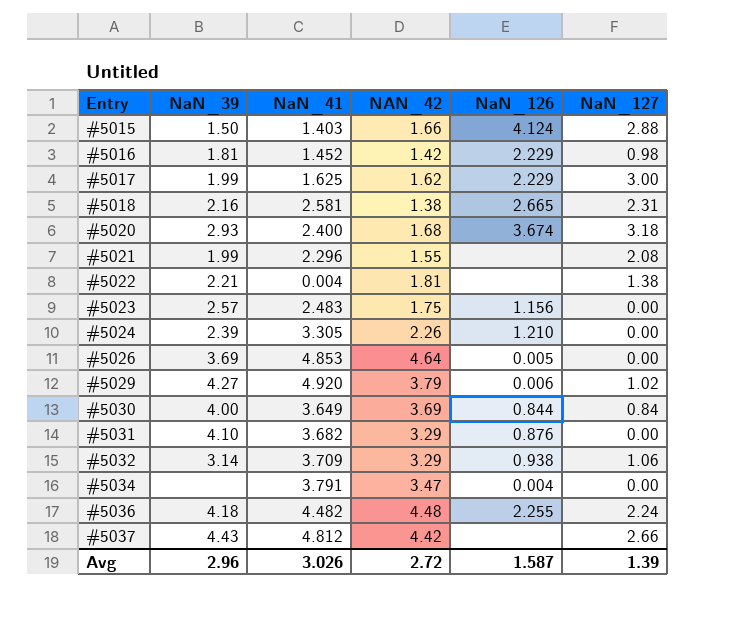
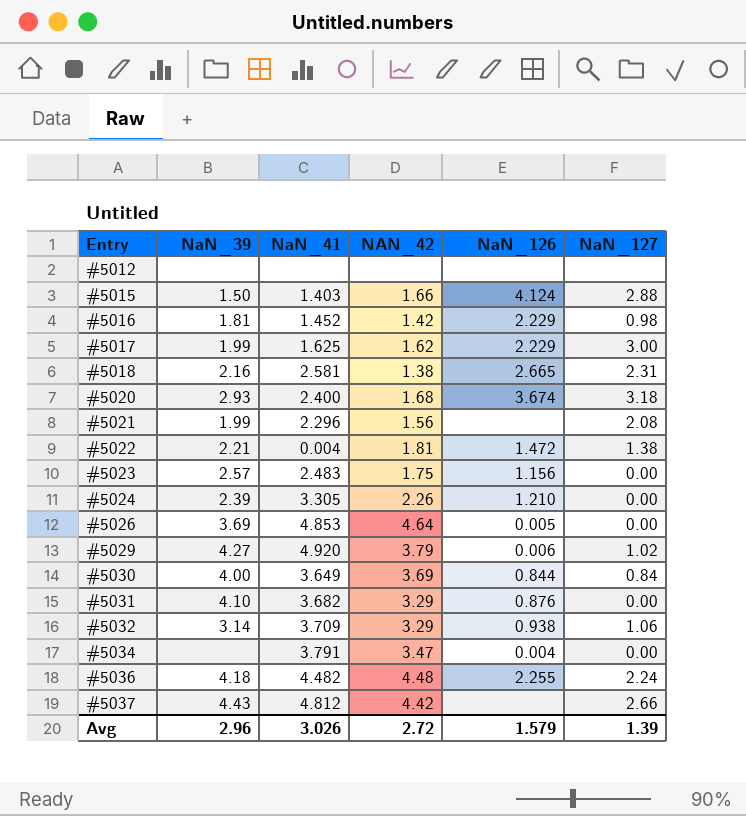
row #5012: none -> none | none | none | none | none
#5021 | NAN_42: 1.55 -> 1.56
#5022 | NaN_126: none -> 1.472
Avg | NaN_126: 1.587 -> 1.579

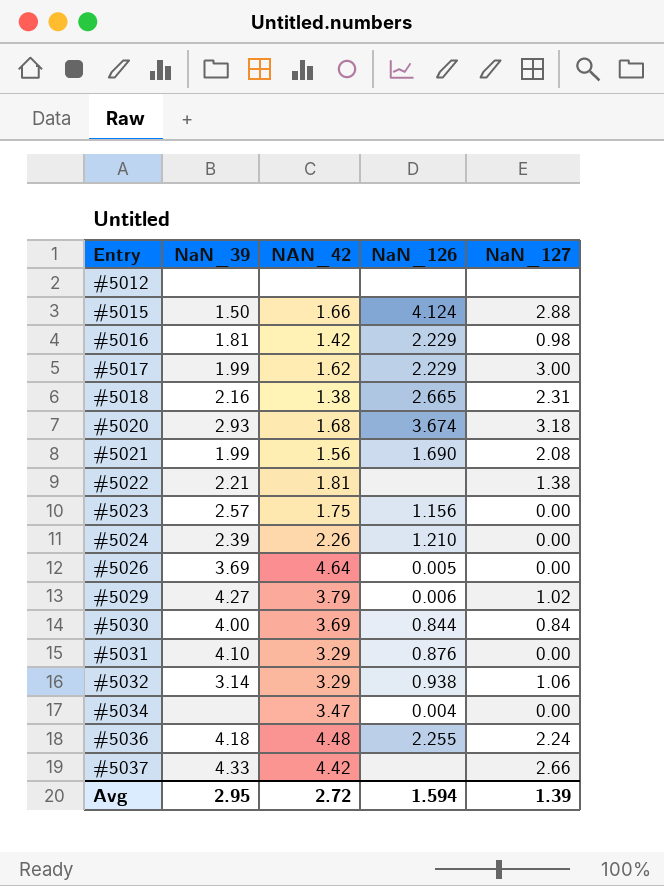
column NaN_41 | position: 3 -> none
#5021 | NaN_126: none -> 1.690
#5022 | NaN_126: 1.472 -> none
#5037 | NaN_39: 4.43 -> 4.33
Avg | NaN_39: 2.96 -> 2.95
Avg | NaN_126: 1.579 -> 1.594

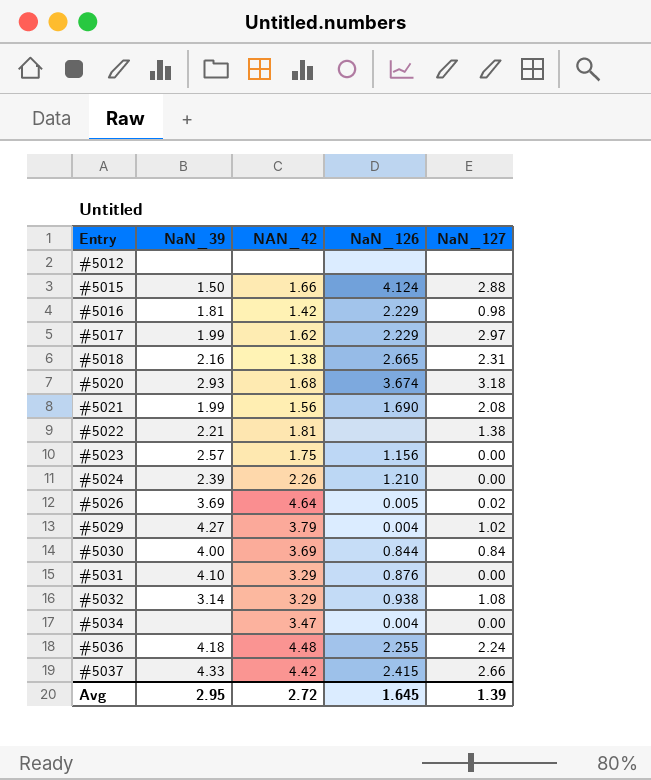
#5017 | NaN_127: 3.00 -> 2.97
#5026 | NaN_127: 0.00 -> 0.02
#5029 | NaN_126: 0.006 -> 0.004
#5032 | NaN_127: 1.06 -> 1.08
#5037 | NaN_126: none -> 2.415
Avg | NaN_126: 1.594 -> 1.645

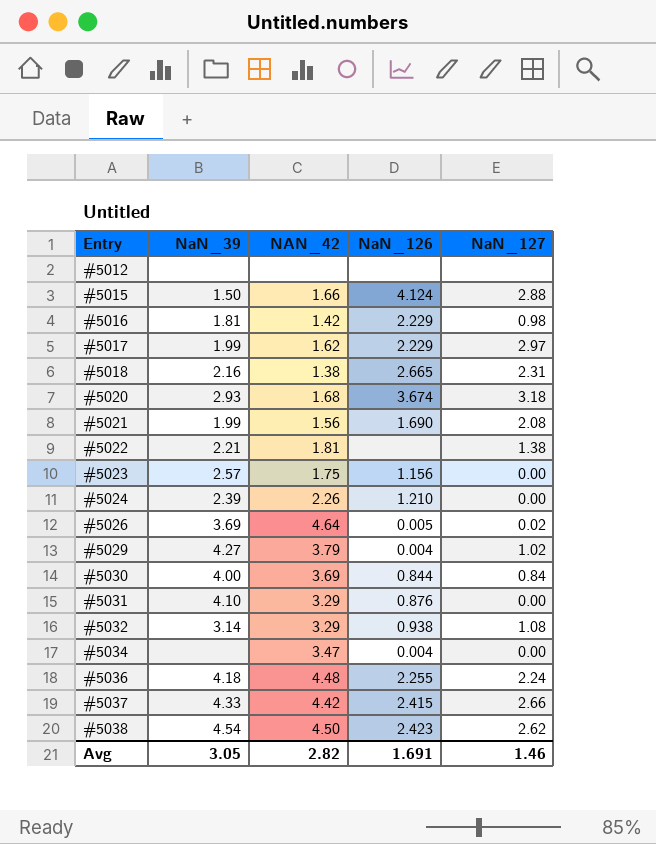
row #5038: none -> 4.54 | 4.50 | 2.423 | 2.62
Avg | NaN_39: 2.95 -> 3.05
Avg | NAN_42: 2.72 -> 2.82
Avg | NaN_126: 1.645 -> 1.691
Avg | NaN_127: 1.39 -> 1.46

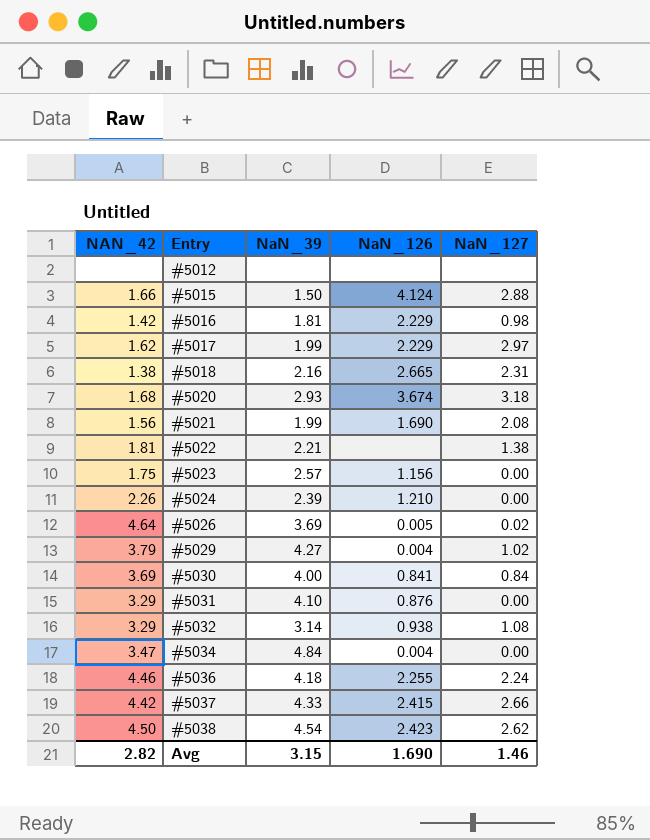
column NAN_42 | position: 3 -> 1
#5030 | NaN_126: 0.844 -> 0.841
#5034 | NaN_39: none -> 4.84
#5036 | NAN_42: 4.48 -> 4.46
Avg | NaN_39: 3.05 -> 3.15
Avg | NaN_126: 1.691 -> 1.690

